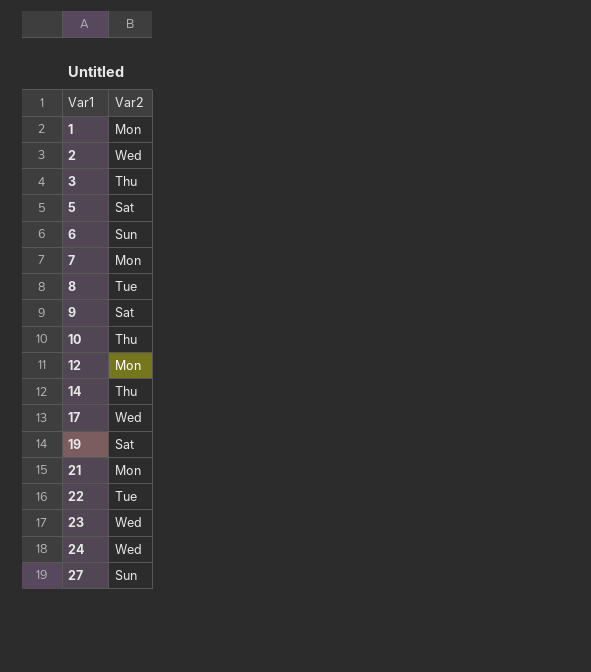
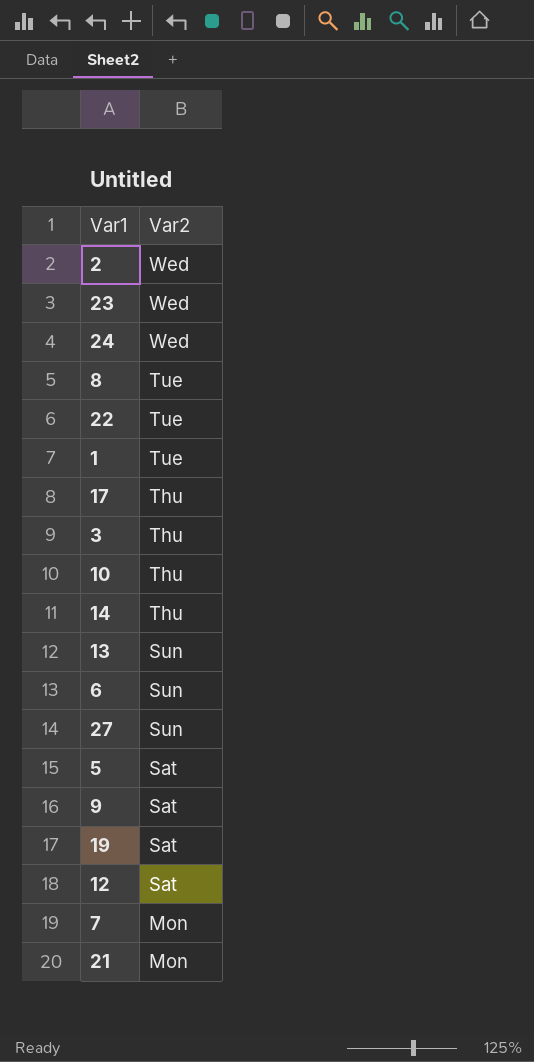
row order: Var1 ascending -> Var2 descending
1 | Var2: Mon -> Tue
17 | Var2: Wed -> Thu
row 13: none -> Sun
12 | Var2: Mon -> Sat

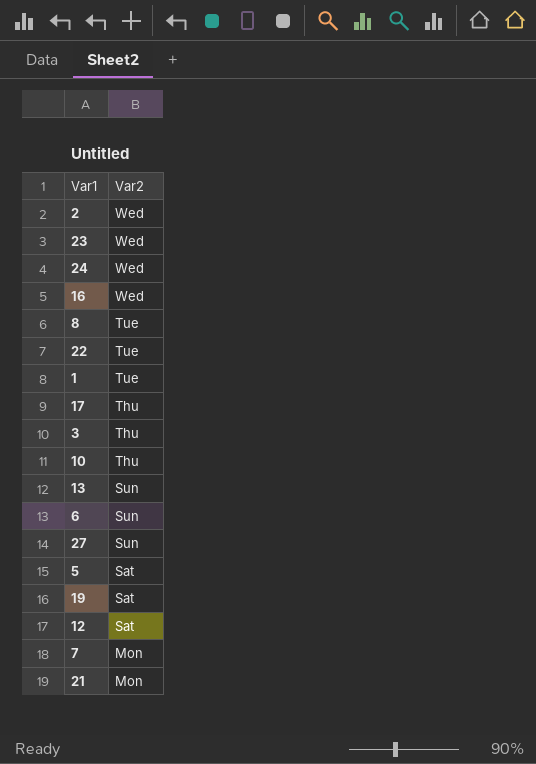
row 14: Thu -> none
row 9: Sat -> none
row 16: none -> Wed

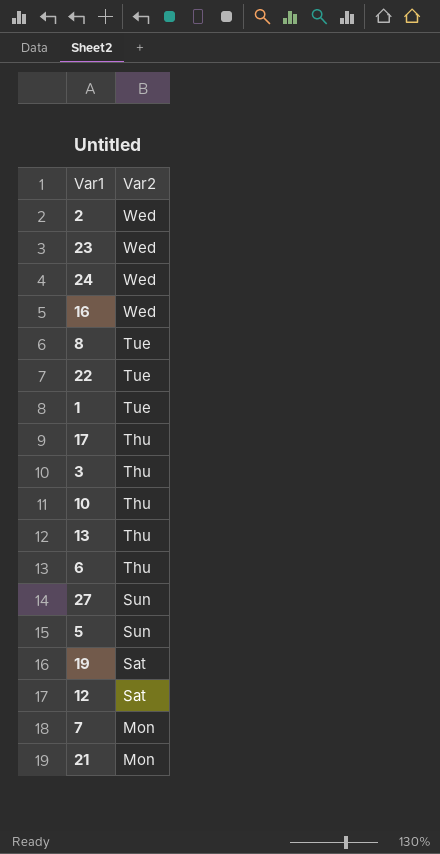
13 | Var2: Sun -> Thu
6 | Var2: Sun -> Thu
5 | Var2: Sat -> Sun

